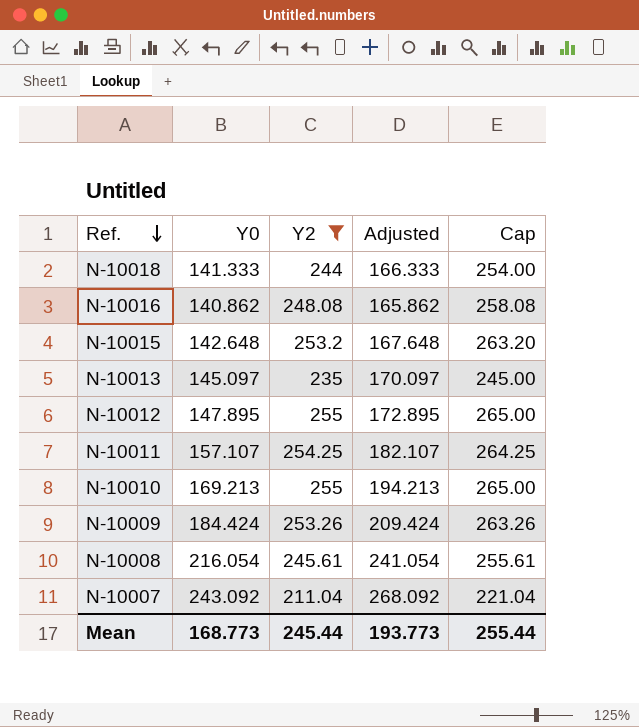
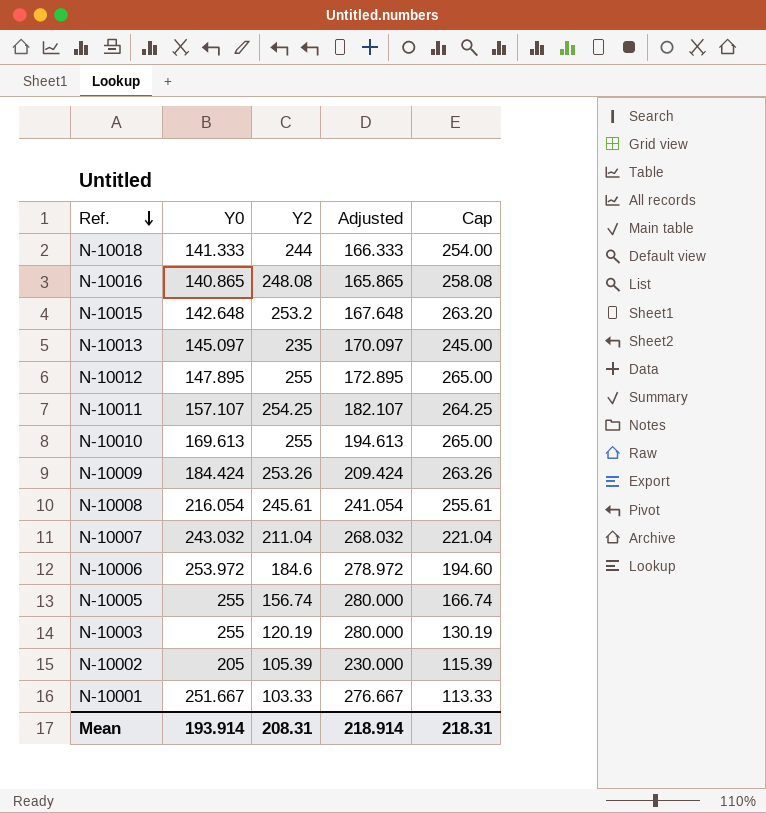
filter: Y2 >= 211.04 -> none
N-10016 | Y0: 140.862 -> 140.865
N-10016 | Adjusted: 165.862 -> 165.865
N-10010 | Y0: 169.213 -> 169.613
N-10010 | Adjusted: 194.213 -> 194.613
N-10007 | Y0: 243.092 -> 243.032
N-10007 | Adjusted: 268.092 -> 268.032
Mean | Y0: 168.773 -> 193.914
Mean | Y2: 245.44 -> 208.31
Mean | Adjusted: 193.773 -> 218.914
Mean | Cap: 255.44 -> 218.31

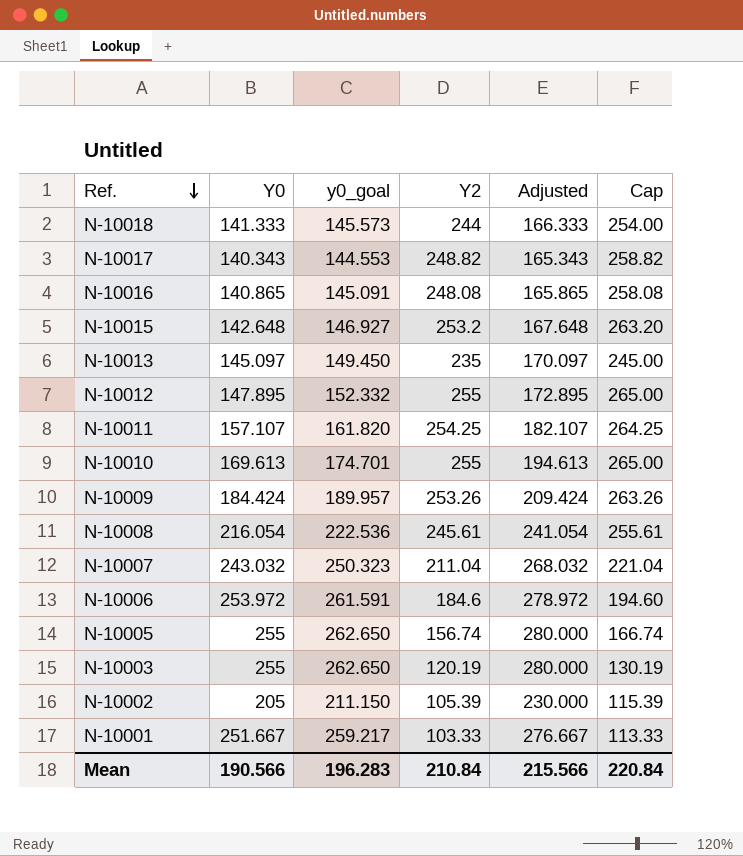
column y0_goal | formula: none -> [Y0] * 1.03
row N-10017: none -> 140.343 | 144.553 | 248.82 | 165.343 | 258.82
Mean | Y0: 193.914 -> 190.566
Mean | Y2: 208.31 -> 210.84
Mean | Adjusted: 218.914 -> 215.566
Mean | Cap: 218.31 -> 220.84

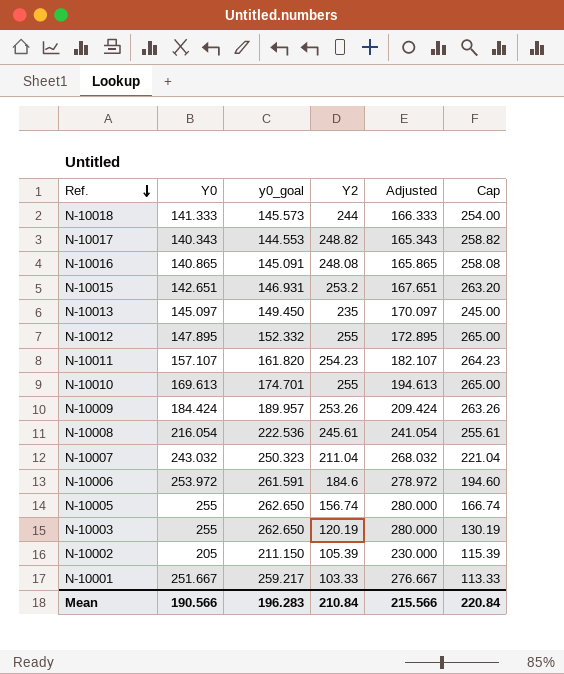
N-10015 | Y0: 142.648 -> 142.651
N-10015 | y0_goal: 146.927 -> 146.931
N-10015 | Adjusted: 167.648 -> 167.651
N-10011 | Y2: 254.25 -> 254.23
N-10011 | Cap: 264.25 -> 264.23

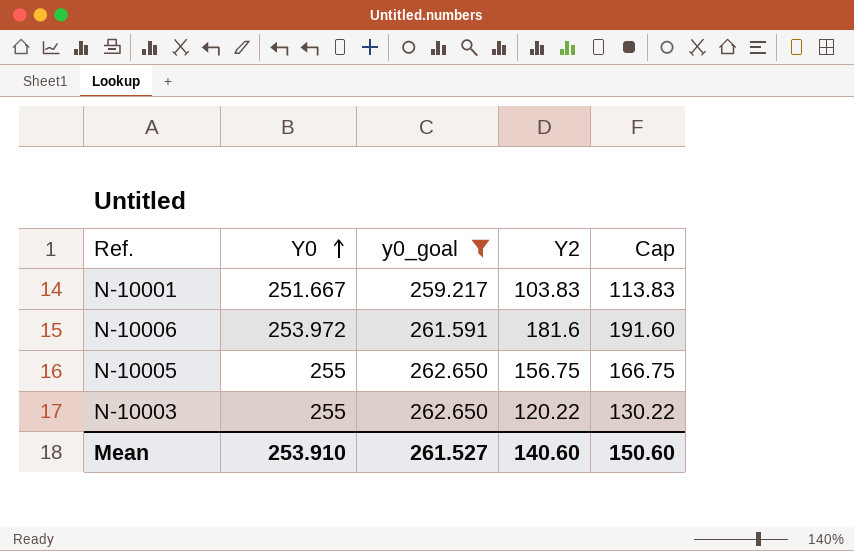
filter: none -> y0_goal >= 259.217
row order: Ref. descending -> Y0 ascending
column Adjusted | formula: [Y0] + 25 -> none
N-10001 | Y2: 103.33 -> 103.83
N-10001 | Cap: 113.33 -> 113.83
N-10006 | Y2: 184.6 -> 181.6
N-10006 | Cap: 194.60 -> 191.60
N-10005 | Y2: 156.74 -> 156.75
N-10005 | Cap: 166.74 -> 166.75
N-10003 | Y2: 120.19 -> 120.22
N-10003 | Cap: 130.19 -> 130.22
Mean | Y0: 190.566 -> 253.910
Mean | y0_goal: 196.283 -> 261.527
Mean | Y2: 210.84 -> 140.60
Mean | Cap: 220.84 -> 150.60

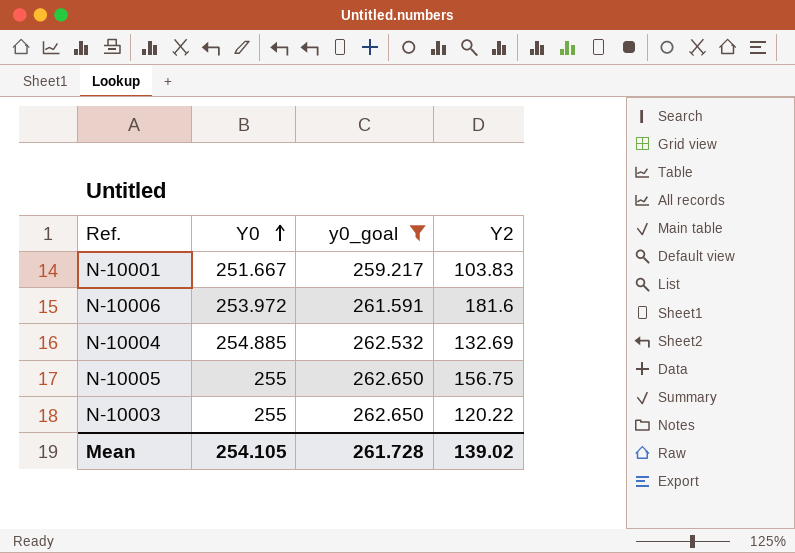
column Cap | formula: [Y2] + 10 -> none
row N-10004: none -> 254.885 | 262.532 | 132.69
Mean | Y0: 253.910 -> 254.105
Mean | y0_goal: 261.527 -> 261.728
Mean | Y2: 140.60 -> 139.02

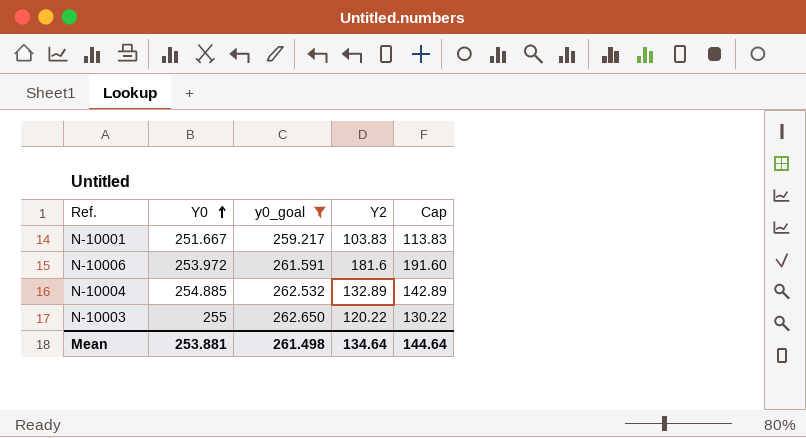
column Cap | formula: none -> [Y2] + 10
row N-10005: 255 | 262.650 | 156.75 -> none
N-10004 | Y2: 132.69 -> 132.89
Mean | Y0: 254.105 -> 253.881
Mean | y0_goal: 261.728 -> 261.498
Mean | Y2: 139.02 -> 134.64

